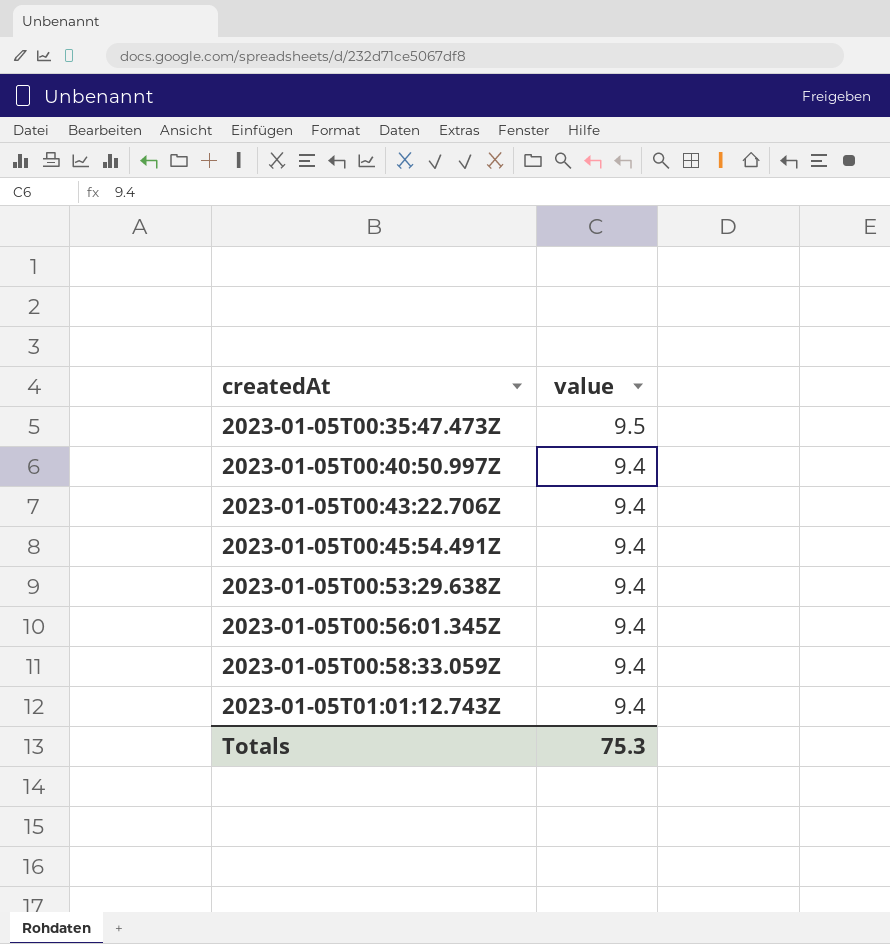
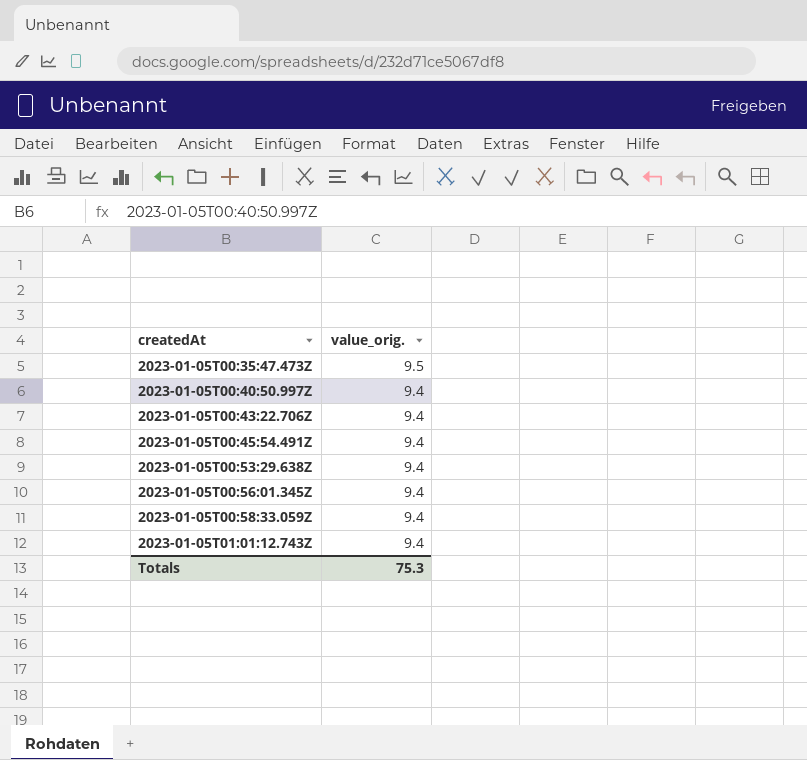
column name: value -> value_orig.

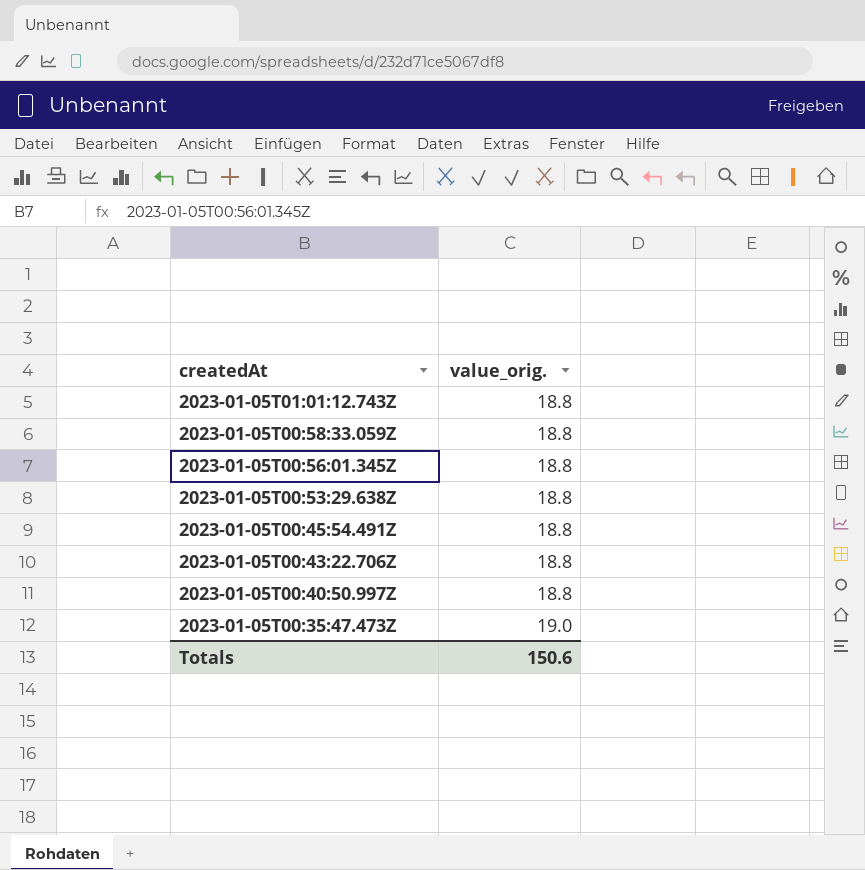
row order: createdAt ascending -> createdAt descending
2023-01-05T01:01:12.743Z | value_orig.: 9.4 -> 18.8
2023-01-05T00:58:33.059Z | value_orig.: 9.4 -> 18.8
2023-01-05T00:56:01.345Z | value_orig.: 9.4 -> 18.8
2023-01-05T00:53:29.638Z | value_orig.: 9.4 -> 18.8
2023-01-05T00:45:54.491Z | value_orig.: 9.4 -> 18.8
2023-01-05T00:43:22.706Z | value_orig.: 9.4 -> 18.8
2023-01-05T00:40:50.997Z | value_orig.: 9.4 -> 18.8
2023-01-05T00:35:47.473Z | value_orig.: 9.5 -> 19.0
Totals | value_orig.: 75.3 -> 150.6

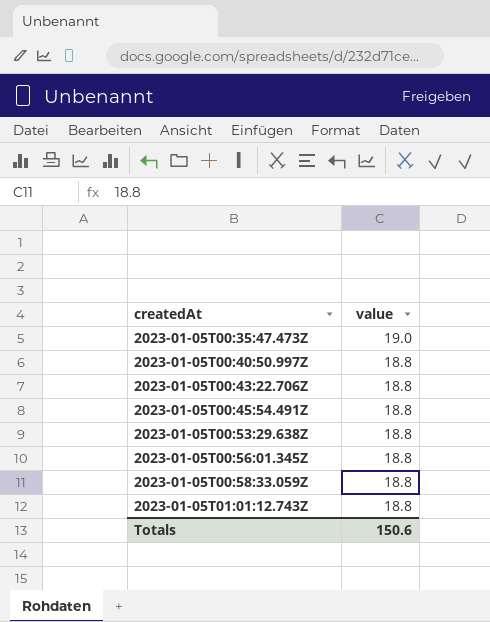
row order: createdAt descending -> createdAt ascending
column name: value_orig. -> value

